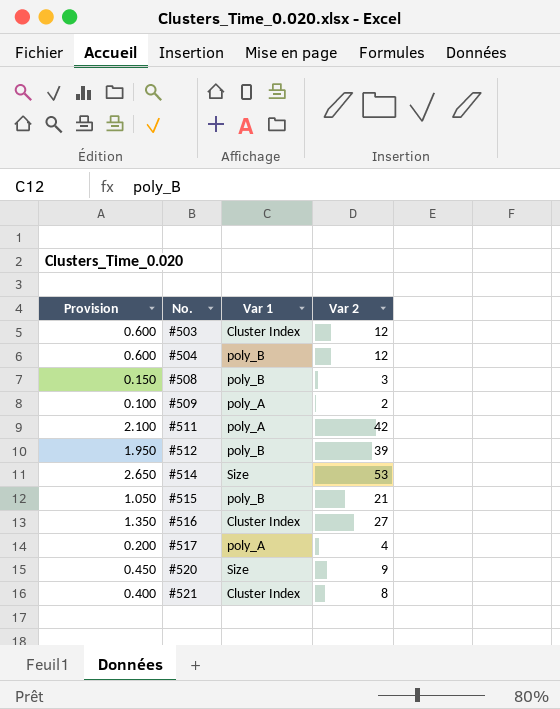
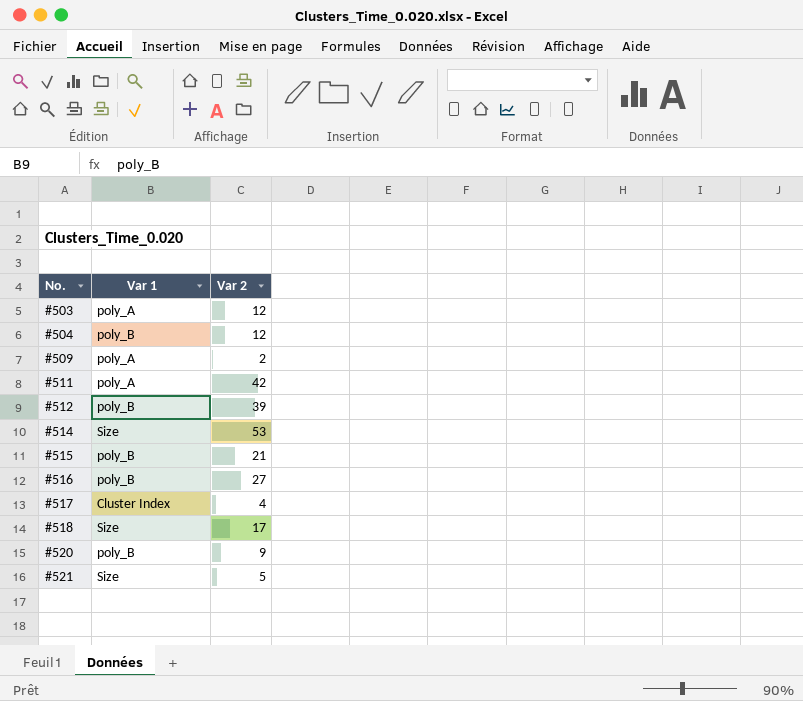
column Provision | formula: [Var 2] * 0.05 -> none
row #508: 0.150 | poly_B | 3 -> none
#503 | Var 1: Cluster Index -> poly_A
#516 | Var 1: Cluster Index -> poly_B
#517 | Var 1: poly_A -> Cluster Index
row #518: none -> Size | 17
#520 | Var 1: Size -> poly_B
#521 | Var 1: Cluster Index -> Size
#521 | Var 2: 8 -> 5

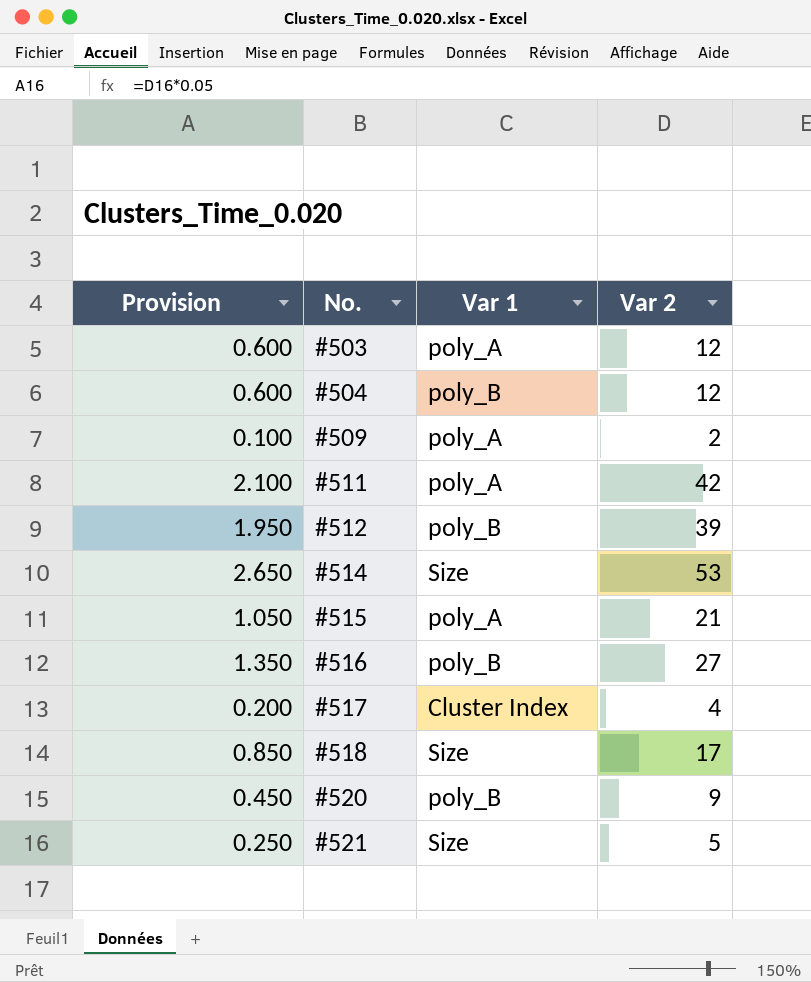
column Provision | formula: none -> [Var 2] * 0.05
#515 | Var 1: poly_B -> poly_A

